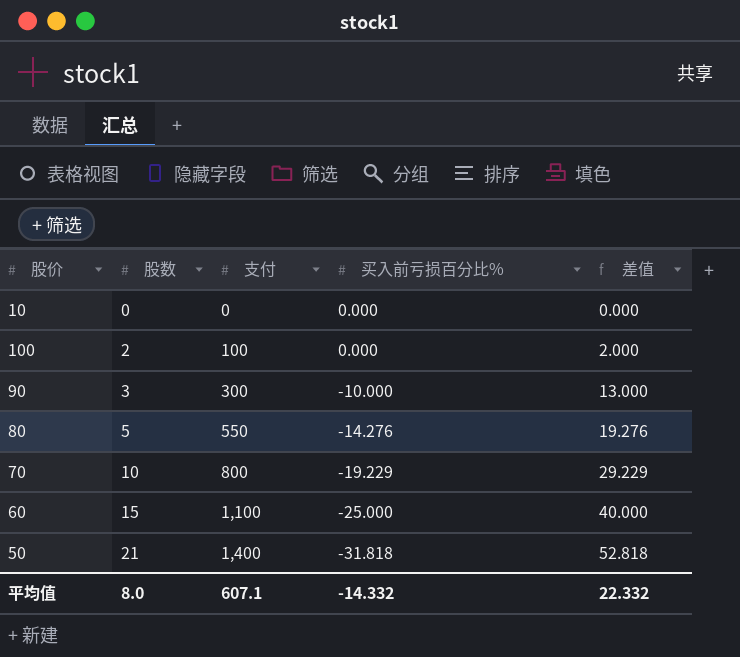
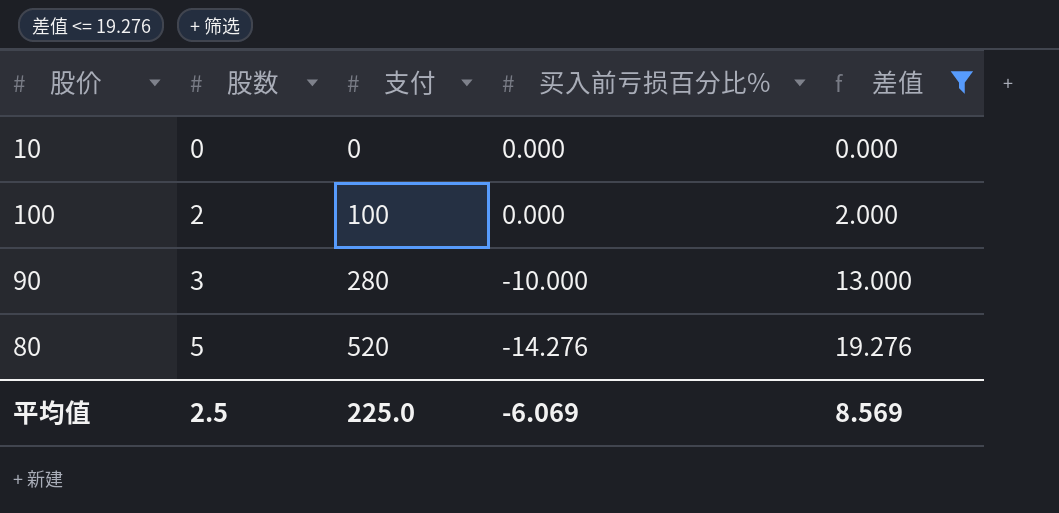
filter: none -> 差值 <= 19.276
90 | 支付: 300 -> 280
80 | 支付: 550 -> 520
平均值 | 股数: 8.0 -> 2.5
平均值 | 支付: 607.1 -> 225.0
平均值 | 买入前亏损百分比%: -14.332 -> -6.069
平均值 | 差值: 22.332 -> 8.569

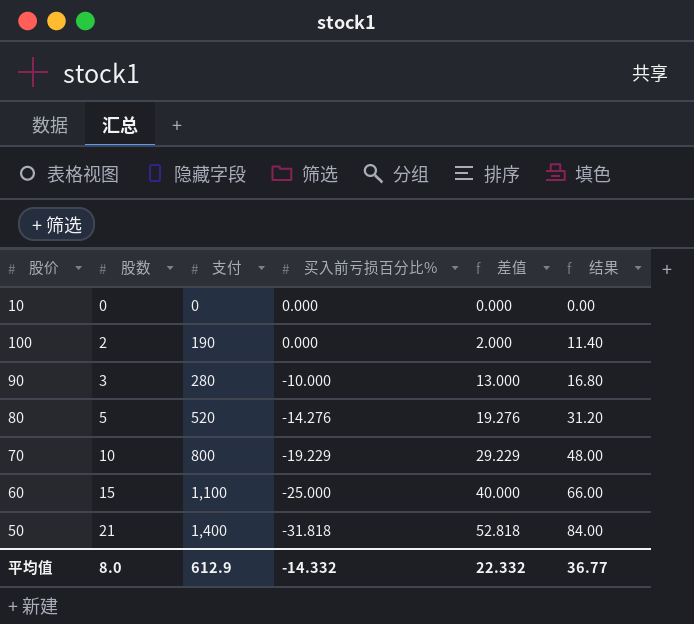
filter: 差值 <= 19.276 -> none
column 结果 | formula: none -> [支付] * 0.06
100 | 支付: 100 -> 190
平均值 | 股数: 2.5 -> 8.0
平均值 | 支付: 225.0 -> 612.9
平均值 | 买入前亏损百分比%: -6.069 -> -14.332
平均值 | 差值: 8.569 -> 22.332

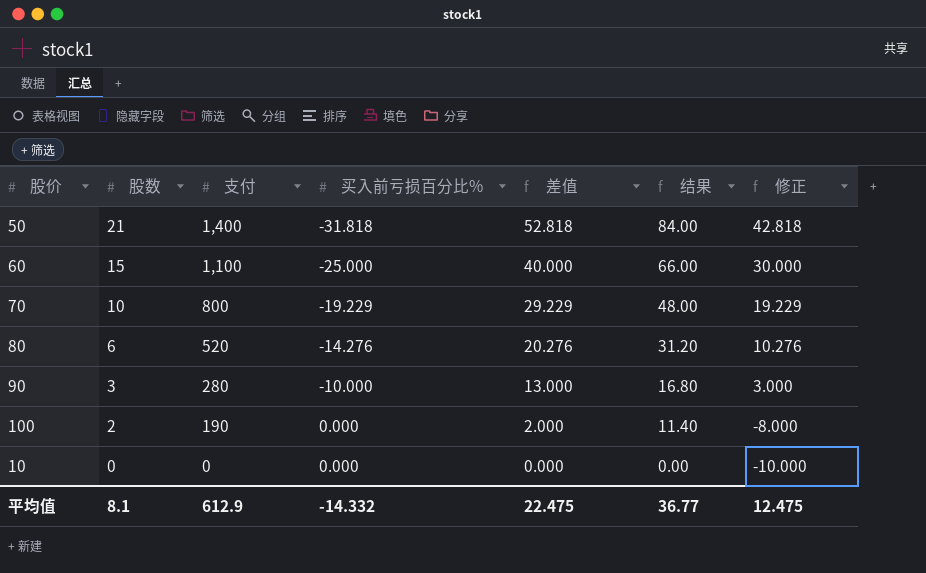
row order: 股数 ascending -> 股数 descending
column 修正 | formula: none -> [差值] - 10
80 | 股数: 5 -> 6
80 | 差值: 19.276 -> 20.276
平均值 | 股数: 8.0 -> 8.1
平均值 | 差值: 22.332 -> 22.475

